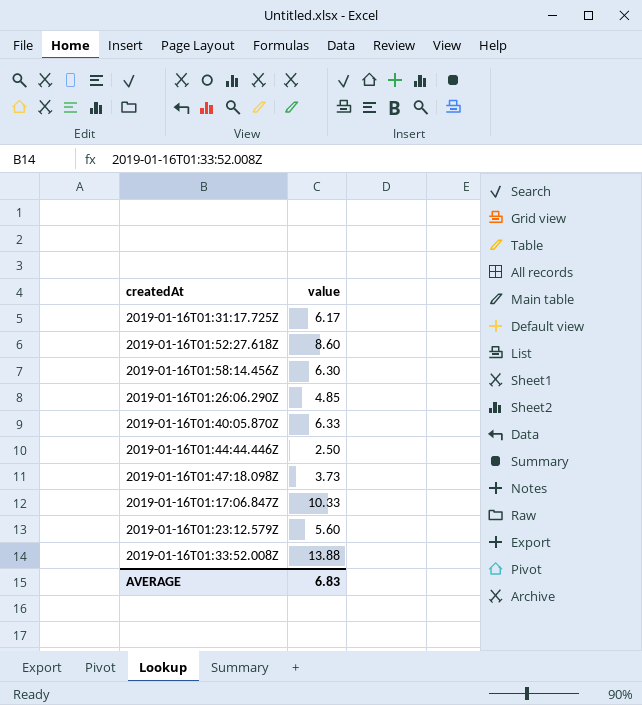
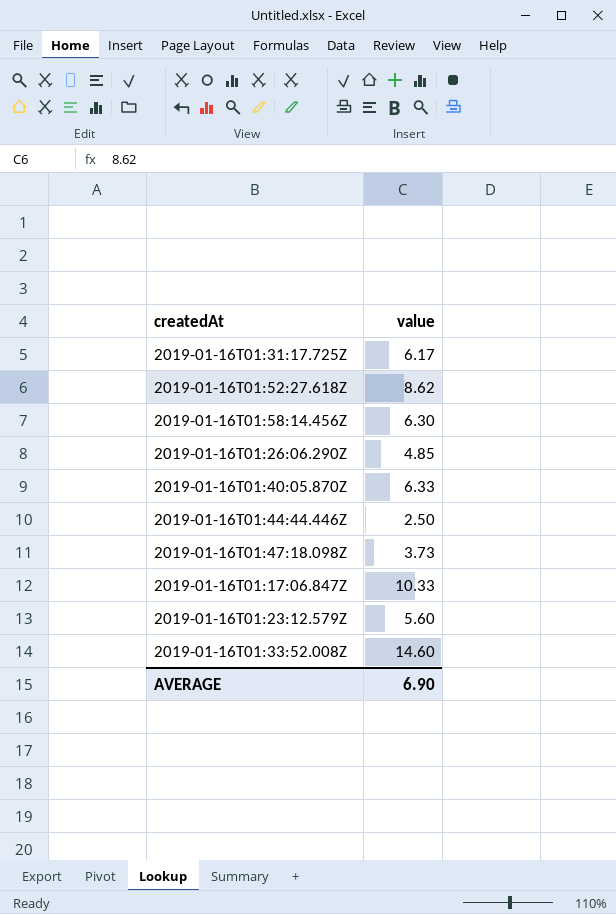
2019-01-16T01:52:27.618Z | value: 8.60 -> 8.62
2019-01-16T01:33:52.008Z | value: 13.88 -> 14.60
AVERAGE | value: 6.83 -> 6.90

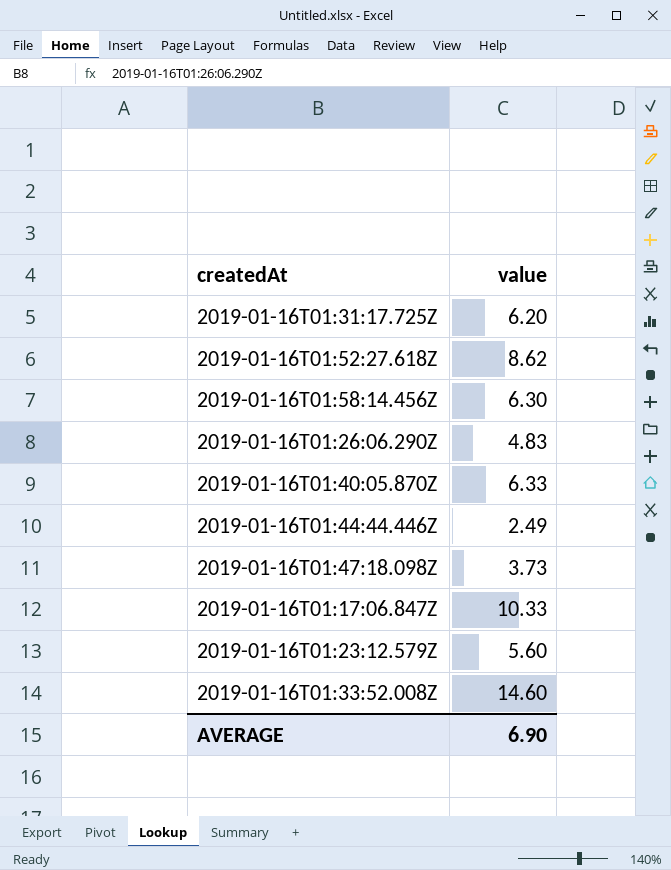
2019-01-16T01:31:17.725Z | value: 6.17 -> 6.20
2019-01-16T01:26:06.290Z | value: 4.85 -> 4.83
2019-01-16T01:44:44.446Z | value: 2.50 -> 2.49

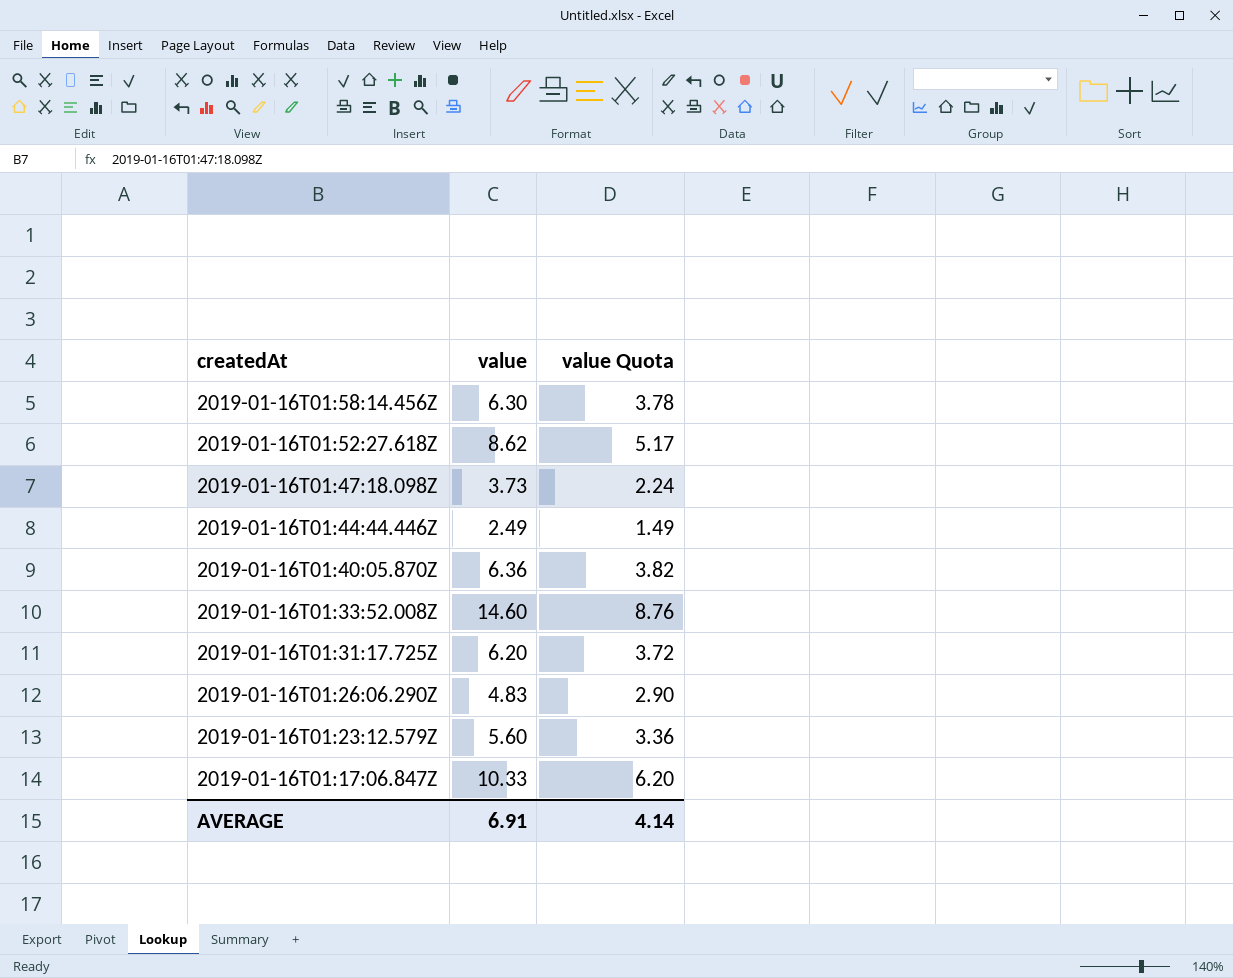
row order: none -> createdAt descending
column value Quota | formula: none -> [value] * 0.6
2019-01-16T01:40:05.870Z | value: 6.33 -> 6.36
AVERAGE | value: 6.90 -> 6.91

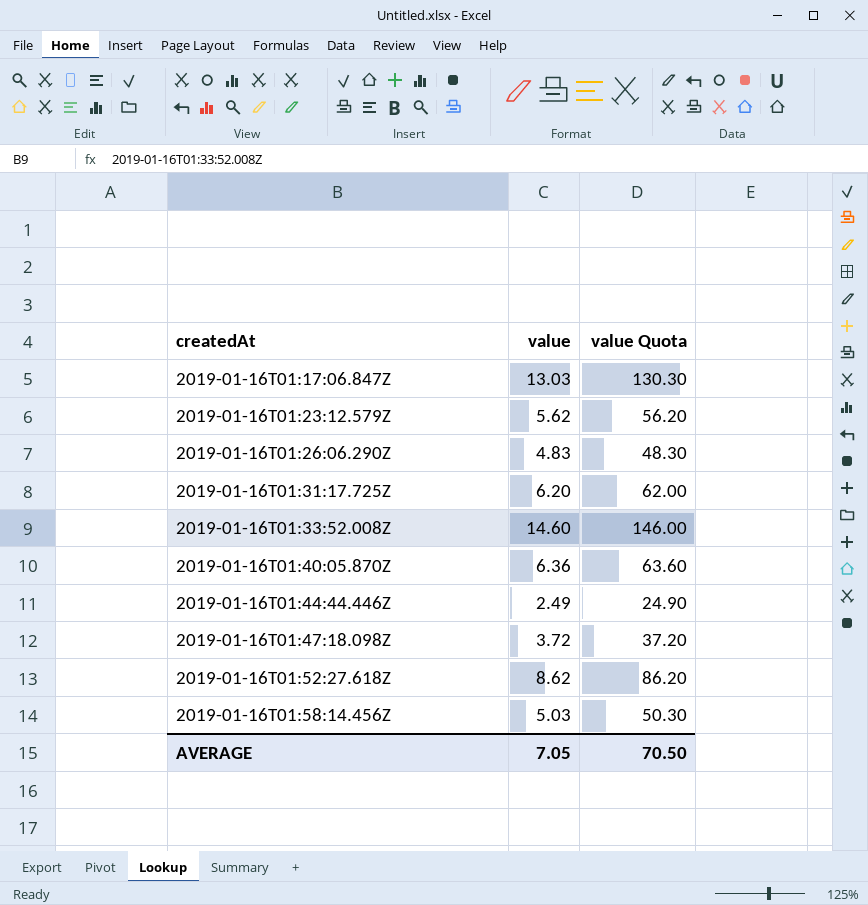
row order: createdAt descending -> createdAt ascending
column value Quota | formula: [value] * 0.6 -> [value] * 10
2019-01-16T01:17:06.847Z | value: 10.33 -> 13.03
2019-01-16T01:23:12.579Z | value: 5.60 -> 5.62
2019-01-16T01:47:18.098Z | value: 3.73 -> 3.72
2019-01-16T01:58:14.456Z | value: 6.30 -> 5.03
AVERAGE | value: 6.91 -> 7.05
AVERAGE | value Quota: 4.14 -> 70.50

